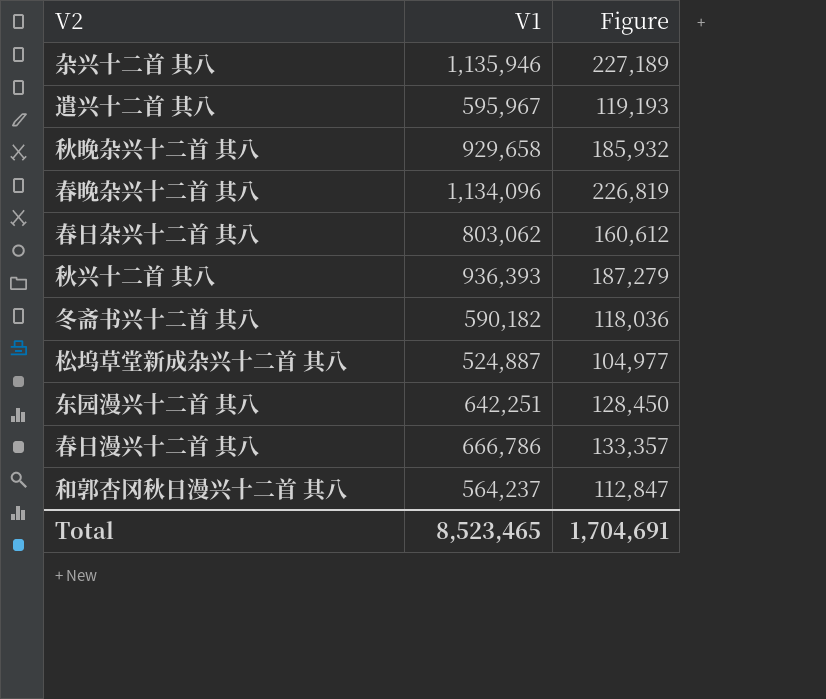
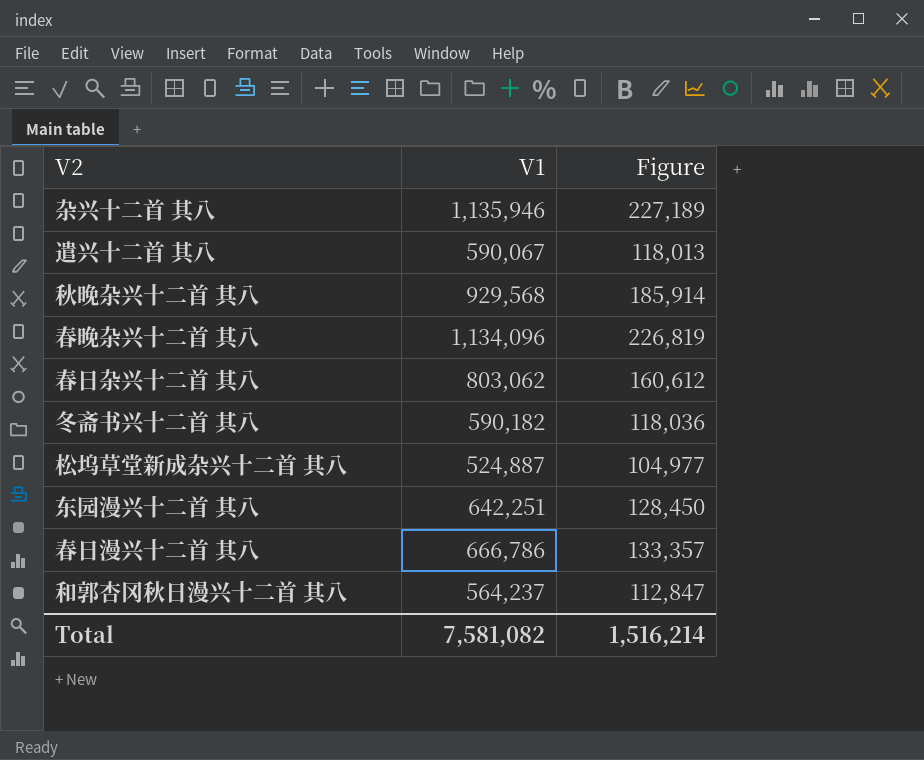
row 秋兴十二首 其八: 936,393 | 187,279 -> none
遣兴十二首 其八 | V1: 595,967 -> 590,067
遣兴十二首 其八 | Figure: 119,193 -> 118,013
秋晚杂兴十二首 其八 | V1: 929,658 -> 929,568
秋晚杂兴十二首 其八 | Figure: 185,932 -> 185,914
Total | V1: 8,523,465 -> 7,581,082
Total | Figure: 1,704,691 -> 1,516,214

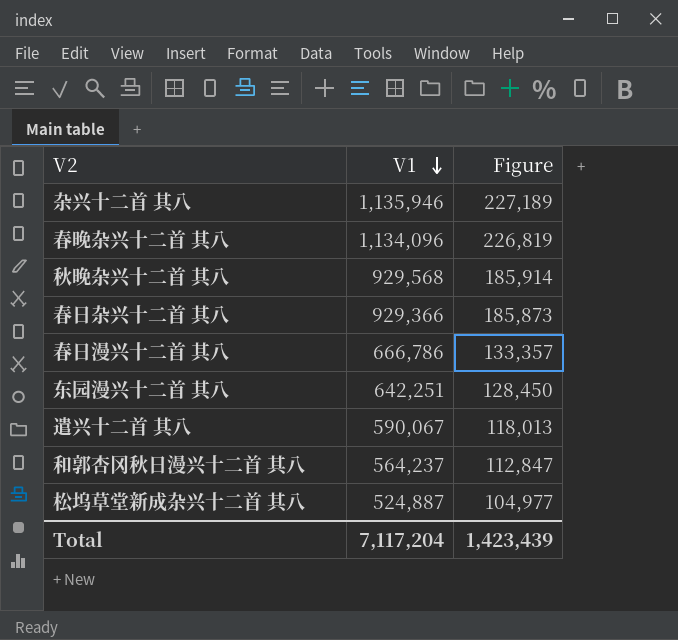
row order: none -> V1 descending
row 冬斋书兴十二首 其八: 590,182 | 118,036 -> none
春日杂兴十二首 其八 | V1: 803,062 -> 929,366
春日杂兴十二首 其八 | Figure: 160,612 -> 185,873
Total | V1: 7,581,082 -> 7,117,204
Total | Figure: 1,516,214 -> 1,423,439

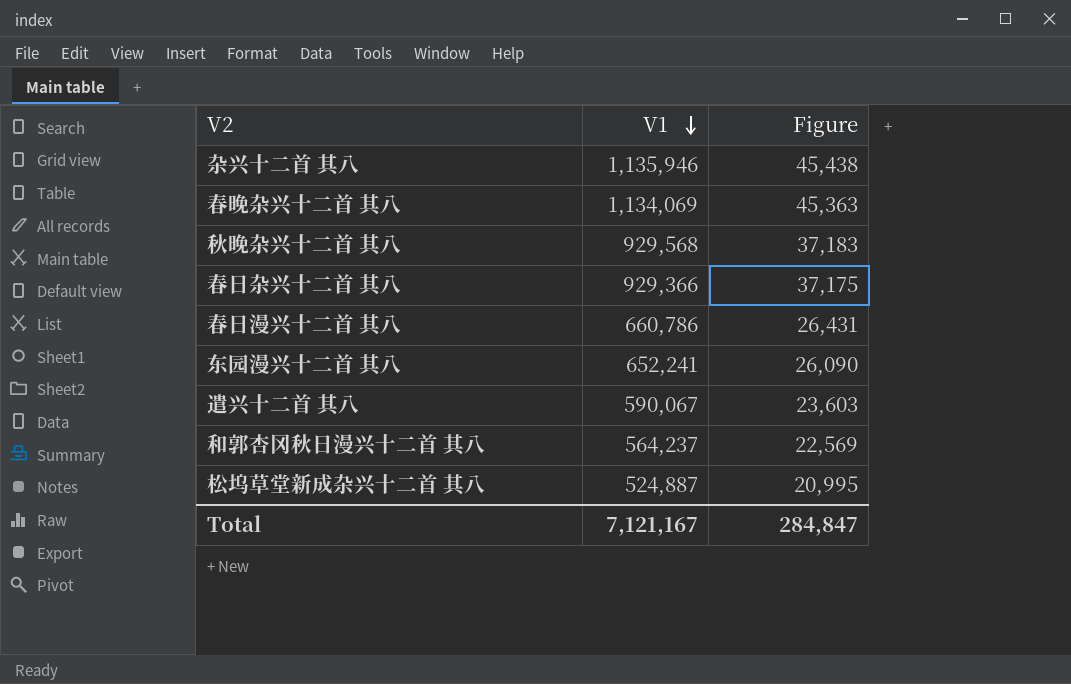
column Figure | formula: [V1] * 0.2 -> [V1] * 0.04
春晚杂兴十二首 其八 | V1: 1,134,096 -> 1,134,069
春日漫兴十二首 其八 | V1: 666,786 -> 660,786
东园漫兴十二首 其八 | V1: 642,251 -> 652,241
Total | V1: 7,117,204 -> 7,121,167
Total | Figure: 1,423,439 -> 284,847

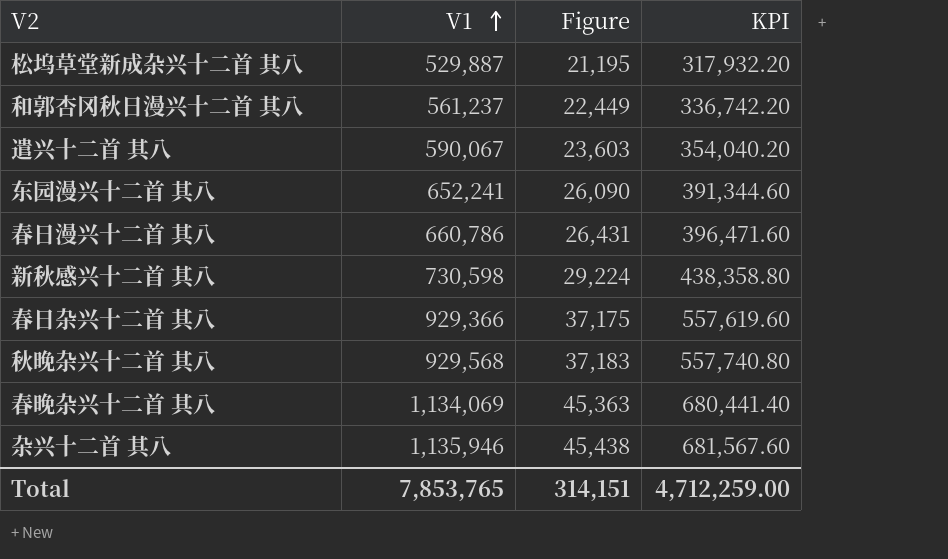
row order: V1 descending -> V1 ascending
column KPI | formula: none -> [V1] * 0.6
松坞草堂新成杂兴十二首 其八 | V1: 524,887 -> 529,887
松坞草堂新成杂兴十二首 其八 | Figure: 20,995 -> 21,195
和郭杏冈秋日漫兴十二首 其八 | V1: 564,237 -> 561,237
和郭杏冈秋日漫兴十二首 其八 | Figure: 22,569 -> 22,449
row 新秋感兴十二首 其八: none -> 730,598 | 29,224 | 438,358.80
Total | V1: 7,121,167 -> 7,853,765
Total | Figure: 284,847 -> 314,151

